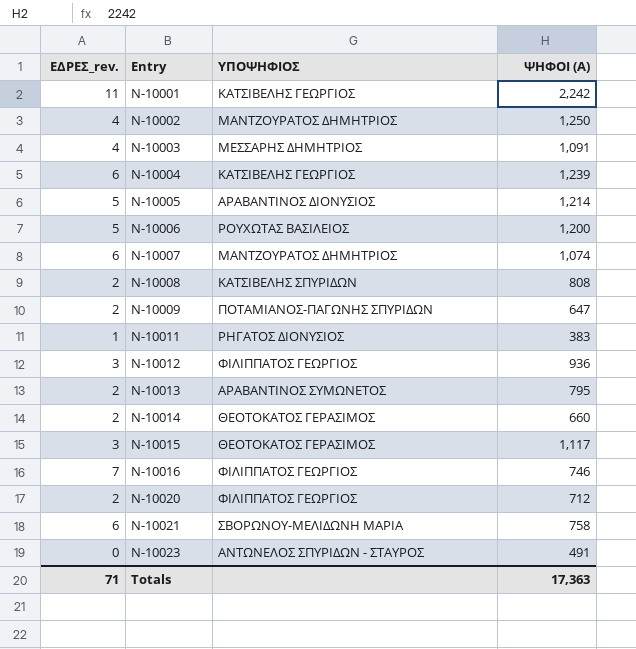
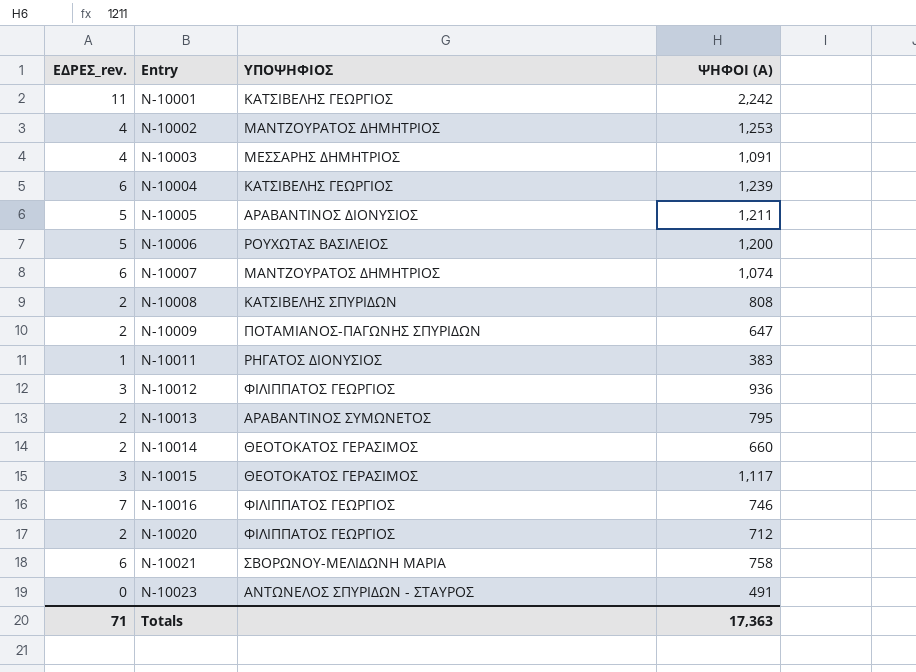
N-10002 | ΨΗΦΟΙ (Α): 1,250 -> 1,253
N-10005 | ΨΗΦΟΙ (Α): 1,214 -> 1,211

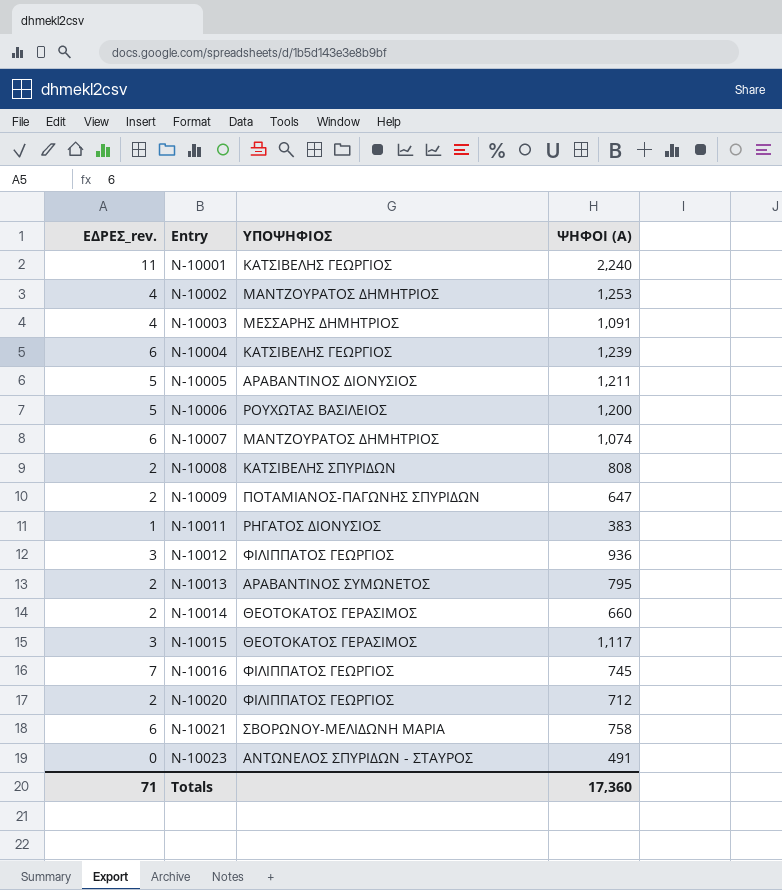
N-10001 | ΨΗΦΟΙ (Α): 2,242 -> 2,240
N-10016 | ΨΗΦΟΙ (Α): 746 -> 745
Totals | ΨΗΦΟΙ (Α): 17,363 -> 17,360

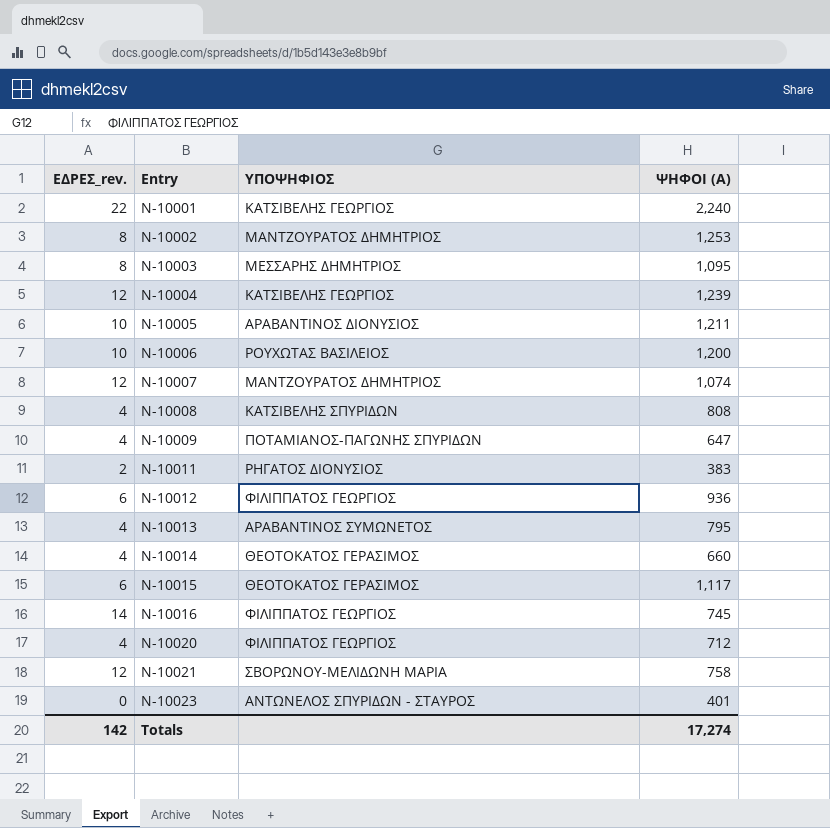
N-10001 | ΕΔΡΕΣ_rev.: 11 -> 22
N-10002 | ΕΔΡΕΣ_rev.: 4 -> 8
N-10003 | ΕΔΡΕΣ_rev.: 4 -> 8
N-10003 | ΨΗΦΟΙ (Α): 1,091 -> 1,095
N-10004 | ΕΔΡΕΣ_rev.: 6 -> 12
N-10005 | ΕΔΡΕΣ_rev.: 5 -> 10
N-10006 | ΕΔΡΕΣ_rev.: 5 -> 10
N-10007 | ΕΔΡΕΣ_rev.: 6 -> 12
N-10008 | ΕΔΡΕΣ_rev.: 2 -> 4
N-10009 | ΕΔΡΕΣ_rev.: 2 -> 4
N-10011 | ΕΔΡΕΣ_rev.: 1 -> 2
N-10012 | ΕΔΡΕΣ_rev.: 3 -> 6
N-10013 | ΕΔΡΕΣ_rev.: 2 -> 4
N-10014 | ΕΔΡΕΣ_rev.: 2 -> 4
N-10015 | ΕΔΡΕΣ_rev.: 3 -> 6
N-10016 | ΕΔΡΕΣ_rev.: 7 -> 14
N-10020 | ΕΔΡΕΣ_rev.: 2 -> 4
N-10021 | ΕΔΡΕΣ_rev.: 6 -> 12
N-10023 | ΨΗΦΟΙ (Α): 491 -> 401
Totals | ΕΔΡΕΣ_rev.: 71 -> 142
Totals | ΨΗΦΟΙ (Α): 17,360 -> 17,274

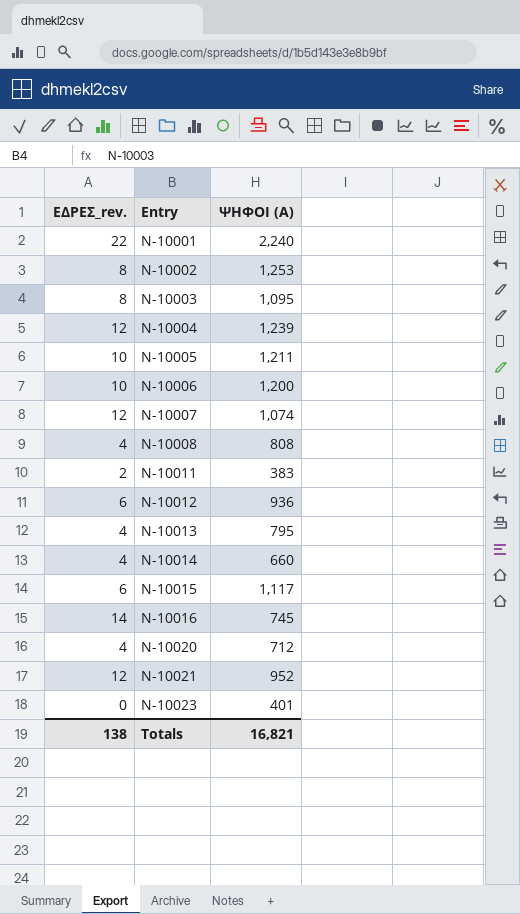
column ΥΠΟΨΗΦΙΟΣ | position: 3 -> none
row N-10009: 4 | ΠΟΤΑΜΙΑΝΟΣ-ΠΑΓΩΝΗΣ ΣΠΥΡΙΔΩΝ | 647 -> none
N-10021 | ΨΗΦΟΙ (Α): 758 -> 952
Totals | ΕΔΡΕΣ_rev.: 142 -> 138
Totals | ΨΗΦΟΙ (Α): 17,274 -> 16,821

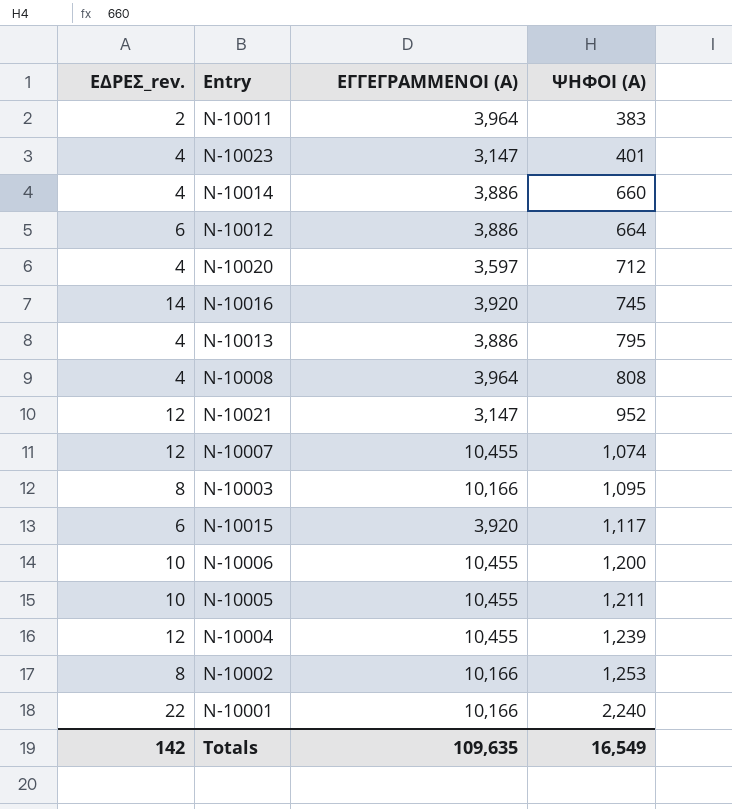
row order: Entry ascending -> ΨΗΦΟΙ (Α) ascending
column ΕΓΓΕΓΡΑΜΜΕΝΟΙ (Α) | position: none -> 3
N-10023 | ΕΔΡΕΣ_rev.: 0 -> 4
N-10012 | ΨΗΦΟΙ (Α): 936 -> 664
Totals | ΕΔΡΕΣ_rev.: 138 -> 142
Totals | ΨΗΦΟΙ (Α): 16,821 -> 16,549

